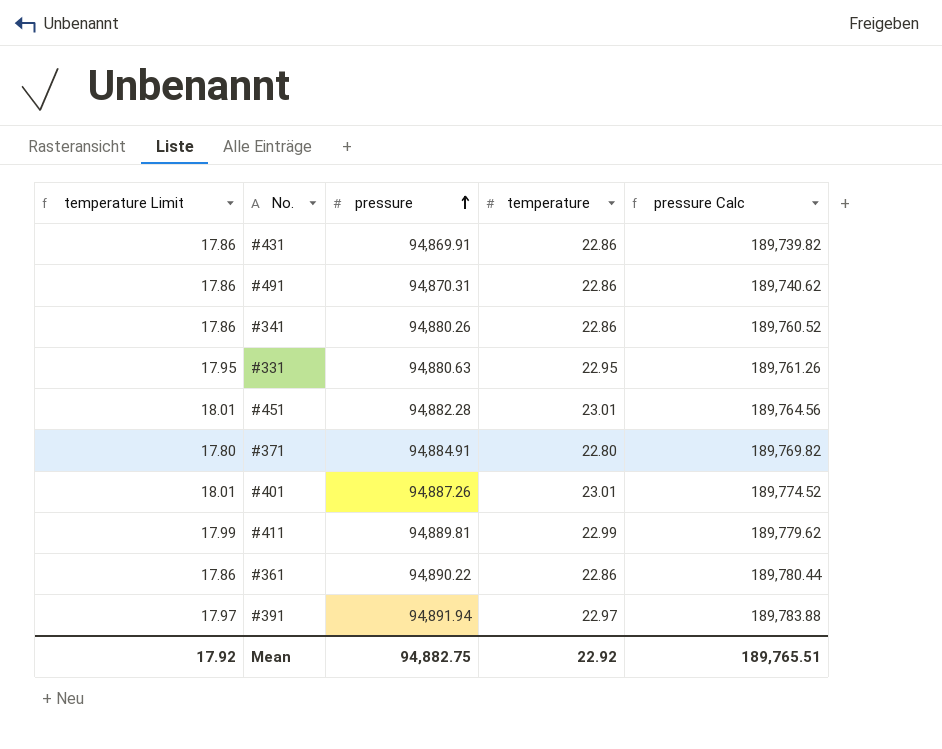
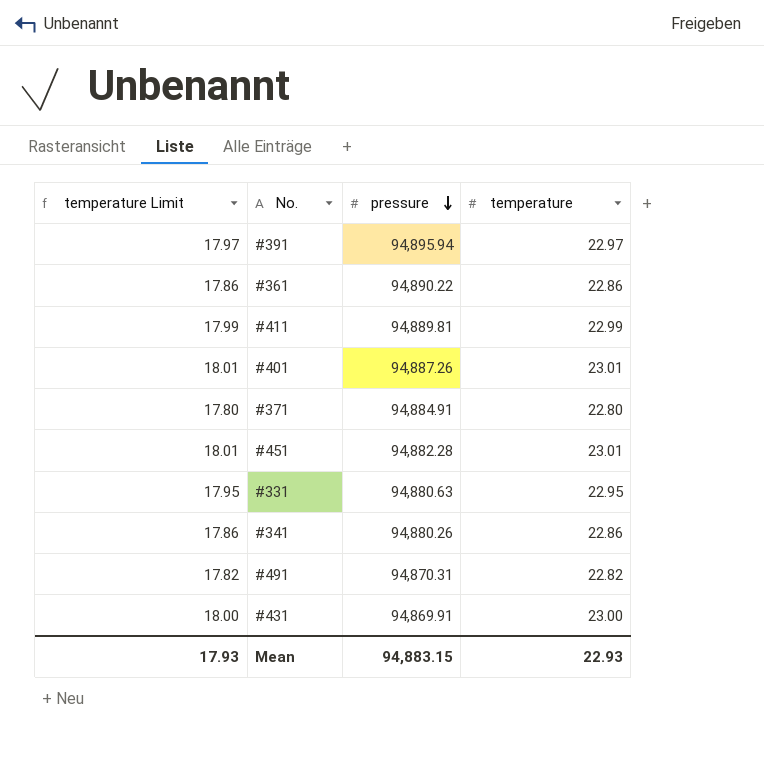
row order: pressure ascending -> pressure descending
column pressure Calc | formula: [pressure] * 2 -> none
#391 | pressure: 94,891.94 -> 94,895.94
#491 | temperature Limit: 17.86 -> 17.82
#491 | temperature: 22.86 -> 22.82
#431 | temperature Limit: 17.86 -> 18.00
#431 | temperature: 22.86 -> 23.00
Mean | temperature Limit: 17.92 -> 17.93
Mean | pressure: 94,882.75 -> 94,883.15
Mean | temperature: 22.92 -> 22.93

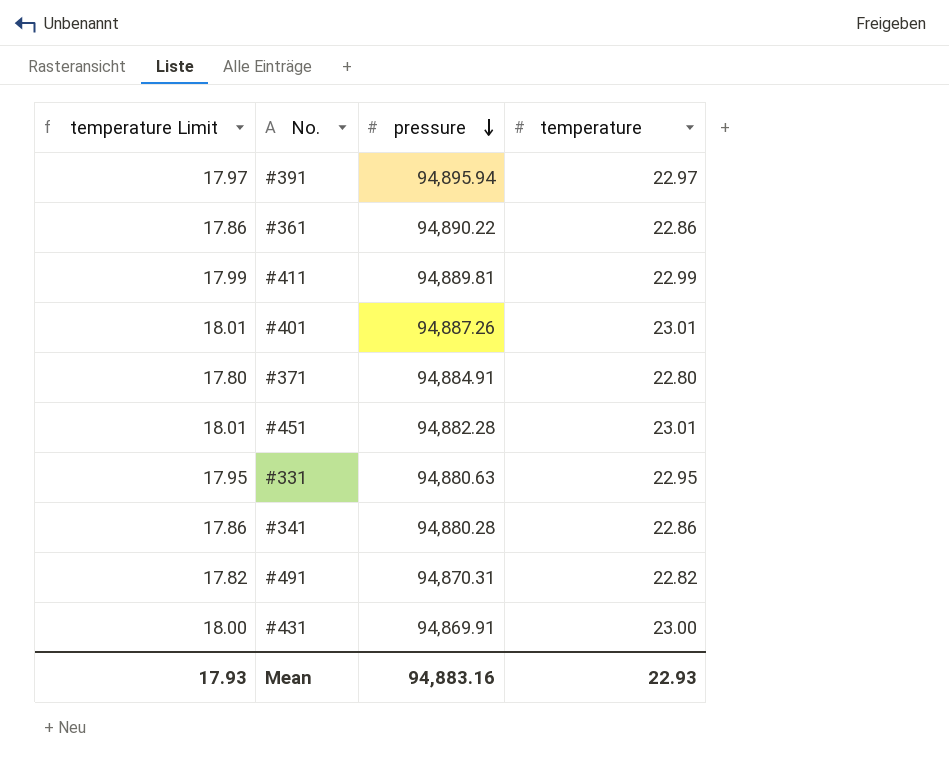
#341 | pressure: 94,880.26 -> 94,880.28
Mean | pressure: 94,883.15 -> 94,883.16

